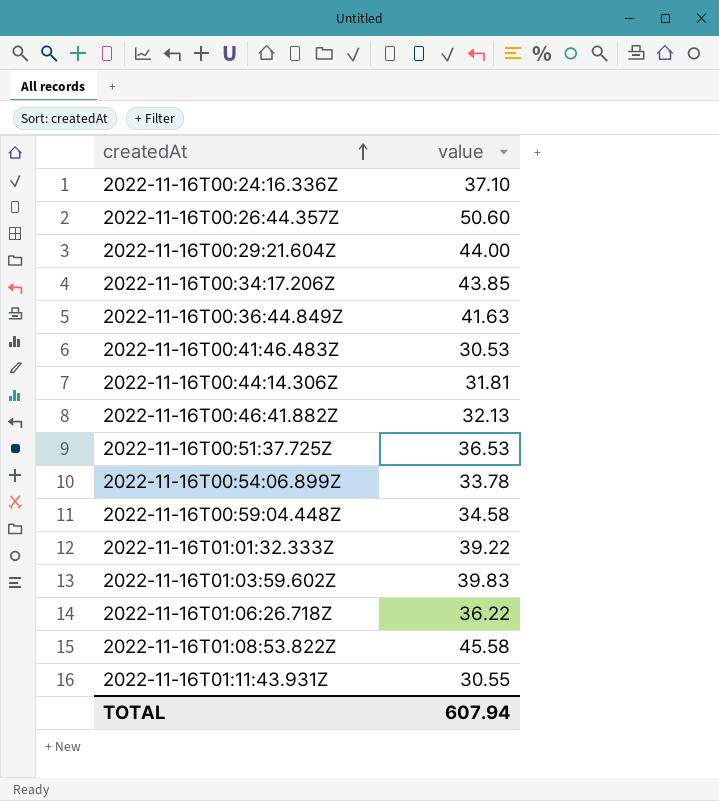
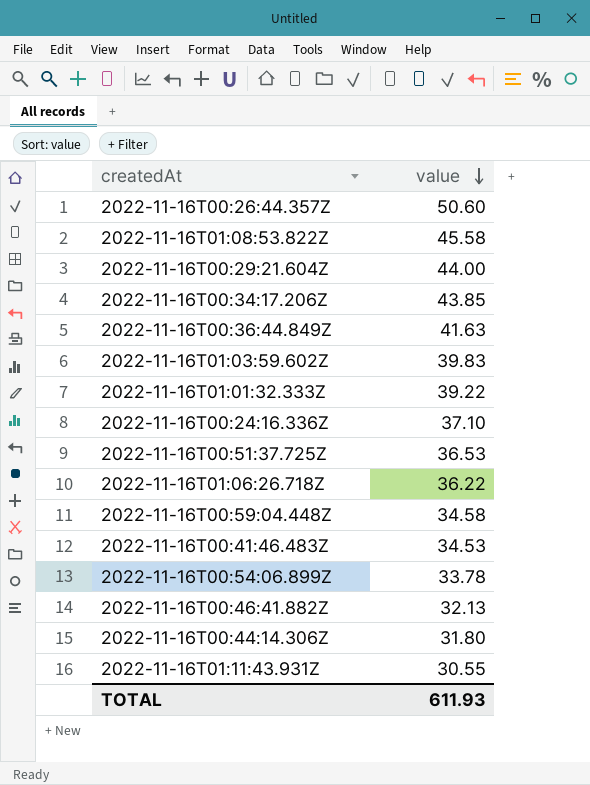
row order: createdAt ascending -> value descending
2022-11-16T00:41:46.483Z | value: 30.53 -> 34.53
2022-11-16T00:44:14.306Z | value: 31.81 -> 31.80
TOTAL | value: 607.94 -> 611.93

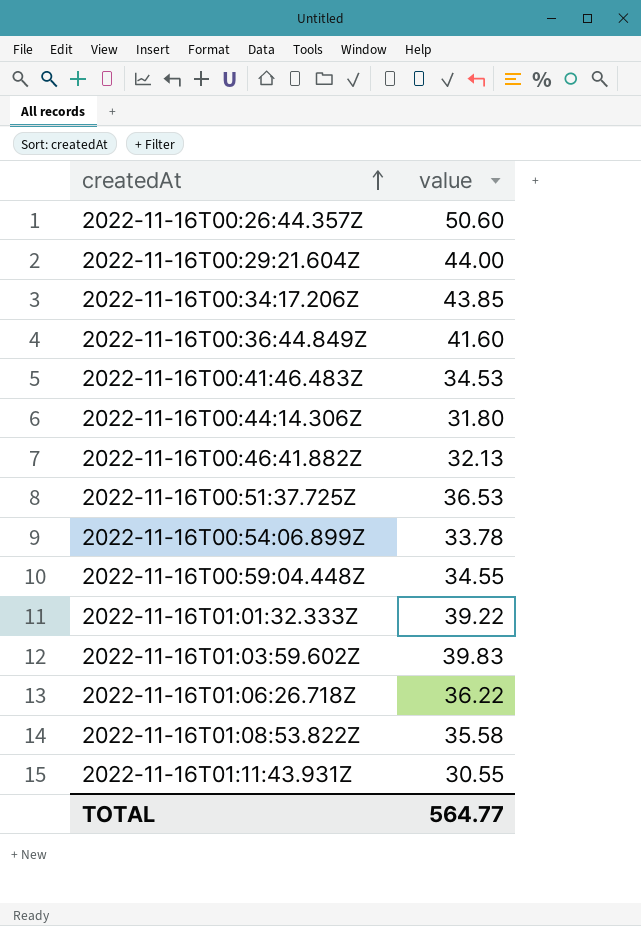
row order: value descending -> createdAt ascending
row 2022-11-16T00:24:16.336Z: 37.10 -> none
2022-11-16T00:36:44.849Z | value: 41.63 -> 41.60
2022-11-16T00:59:04.448Z | value: 34.58 -> 34.55
2022-11-16T01:08:53.822Z | value: 45.58 -> 35.58
TOTAL | value: 611.93 -> 564.77

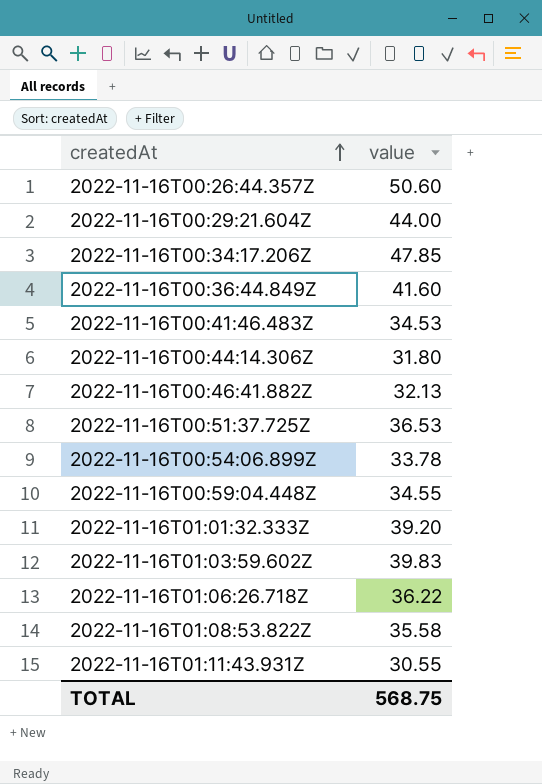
2022-11-16T00:34:17.206Z | value: 43.85 -> 47.85
2022-11-16T01:01:32.333Z | value: 39.22 -> 39.20
TOTAL | value: 564.77 -> 568.75

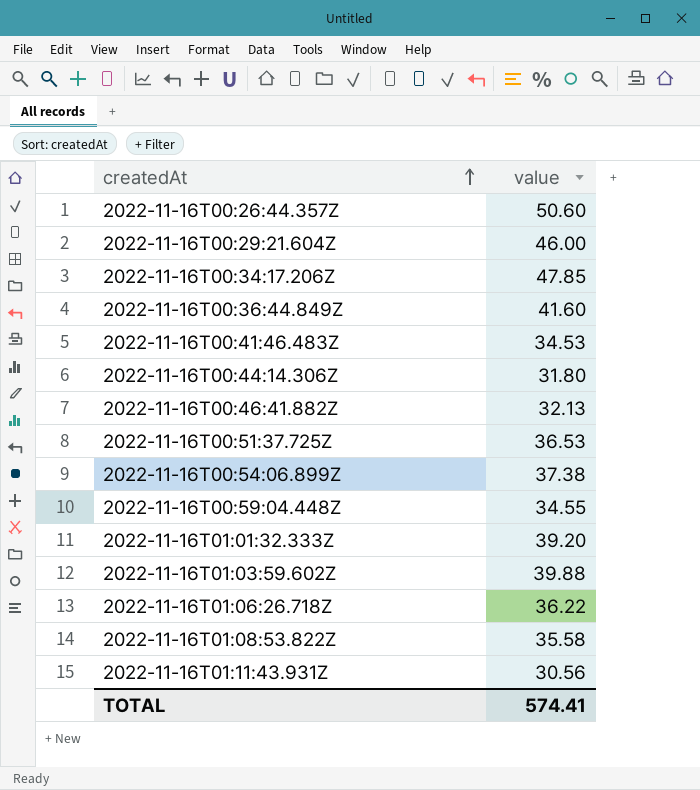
2022-11-16T00:29:21.604Z | value: 44.00 -> 46.00
2022-11-16T00:54:06.899Z | value: 33.78 -> 37.38
2022-11-16T01:03:59.602Z | value: 39.83 -> 39.88
2022-11-16T01:11:43.931Z | value: 30.55 -> 30.56
TOTAL | value: 568.75 -> 574.41

